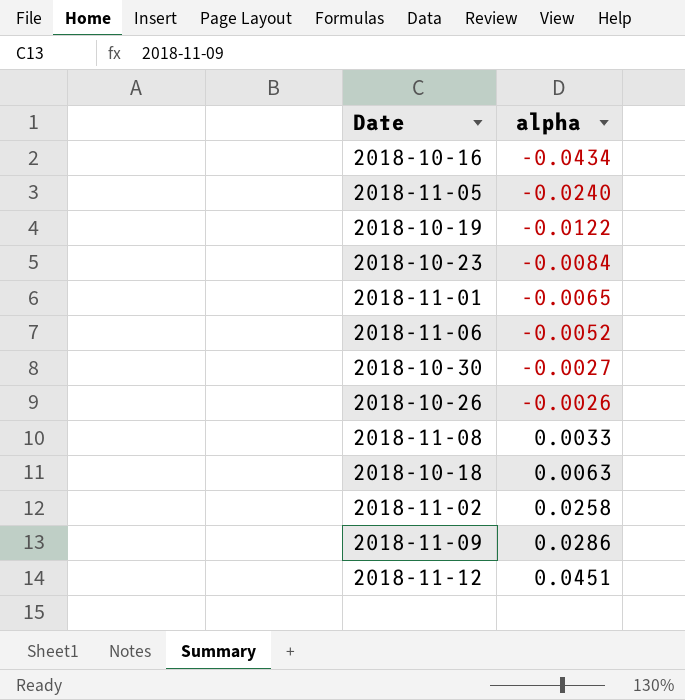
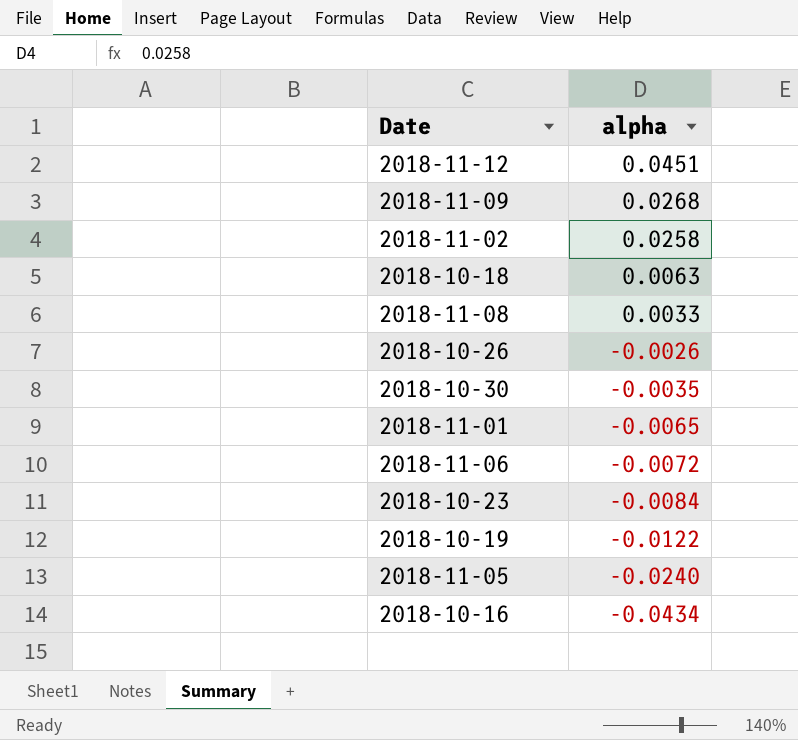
row order: alpha ascending -> alpha descending
2018-11-09 | alpha: 0.0286 -> 0.0268
2018-10-30 | alpha: -0.0027 -> -0.0035
2018-11-06 | alpha: -0.0052 -> -0.0072

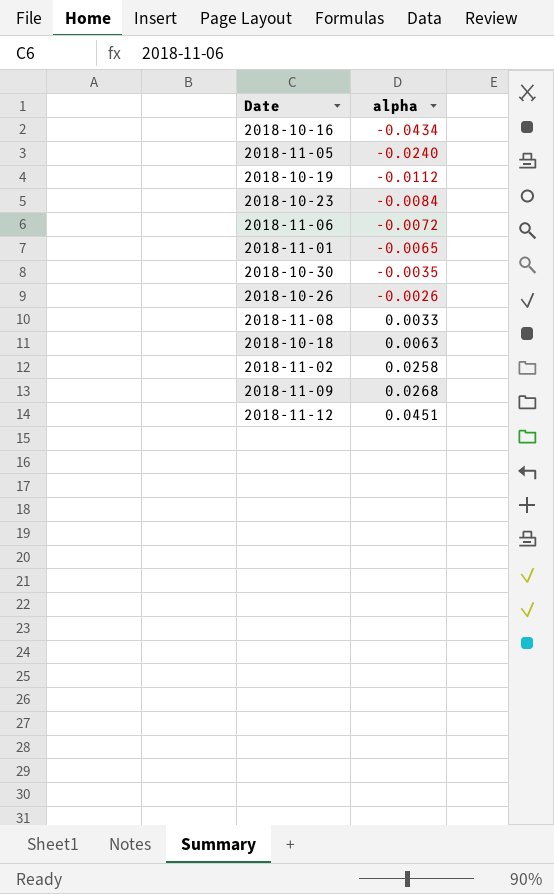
row order: alpha descending -> alpha ascending
2018-10-19 | alpha: -0.0122 -> -0.0112

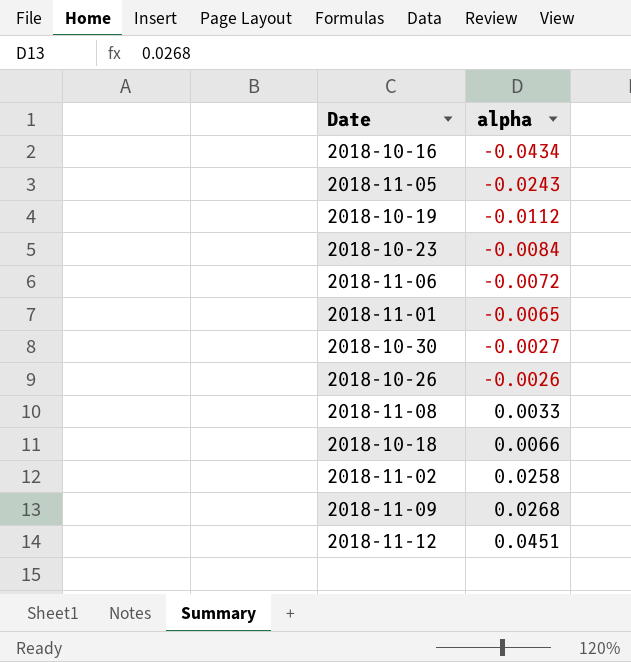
2018-11-05 | alpha: -0.0240 -> -0.0243
2018-10-30 | alpha: -0.0035 -> -0.0027
2018-10-18 | alpha: 0.0063 -> 0.0066

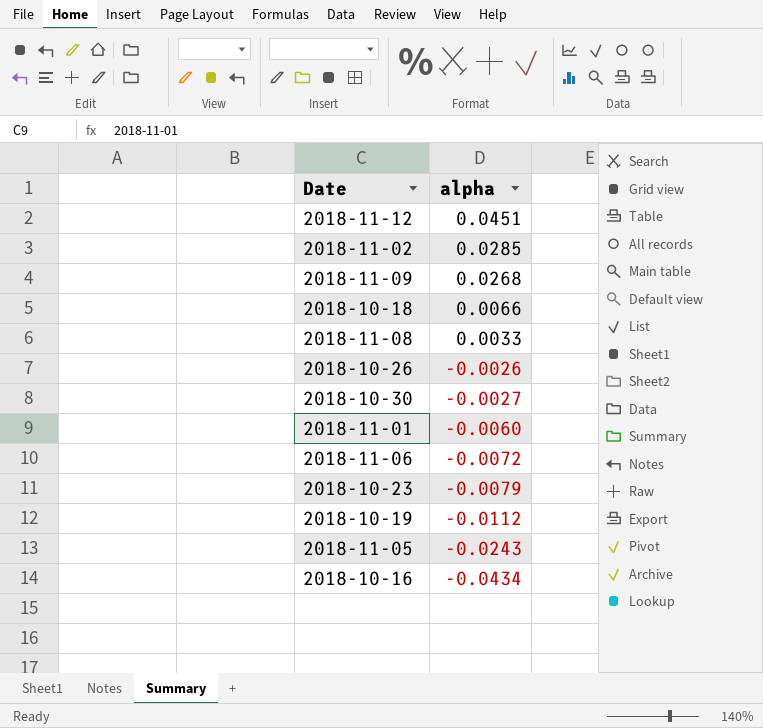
row order: alpha ascending -> alpha descending
2018-11-02 | alpha: 0.0258 -> 0.0285
2018-11-01 | alpha: -0.0065 -> -0.0060
2018-10-23 | alpha: -0.0084 -> -0.0079

